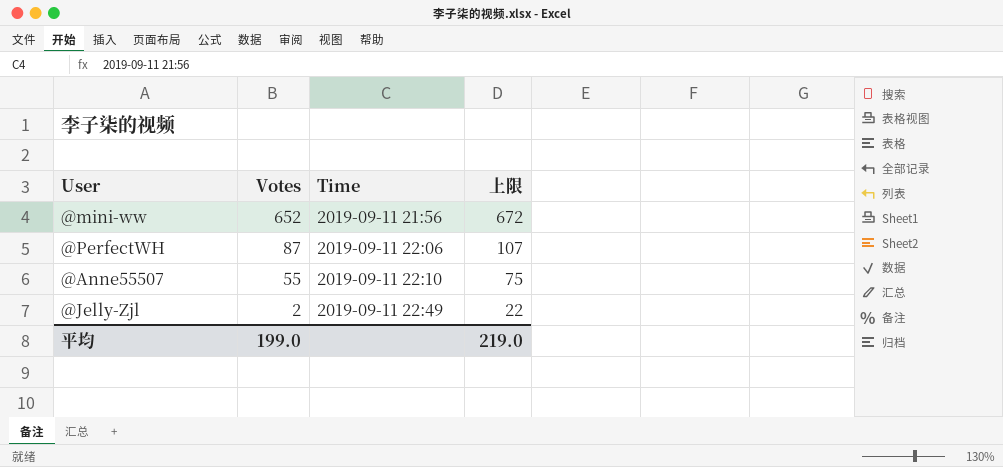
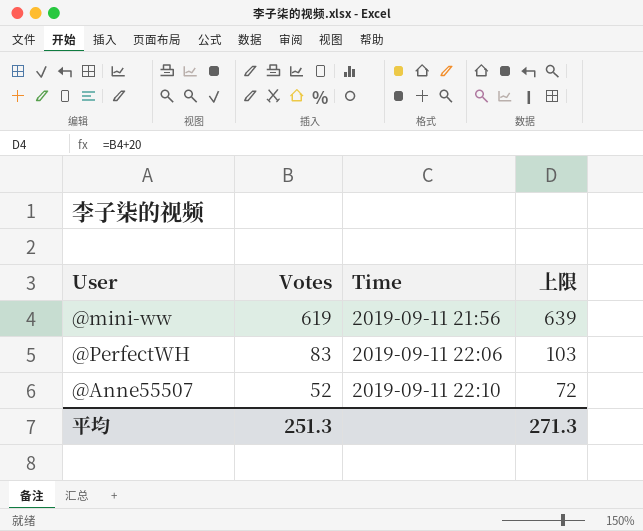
row @Jelly-Zjl: 2 | 2019-09-11 22:49 | 22 -> none
@mini-ww | Votes: 652 -> 619
@mini-ww | 上限: 672 -> 639
@PerfectWH | Votes: 87 -> 83
@PerfectWH | 上限: 107 -> 103
@Anne55507 | Votes: 55 -> 52
@Anne55507 | 上限: 75 -> 72
平均 | Votes: 199.0 -> 251.3
平均 | 上限: 219.0 -> 271.3

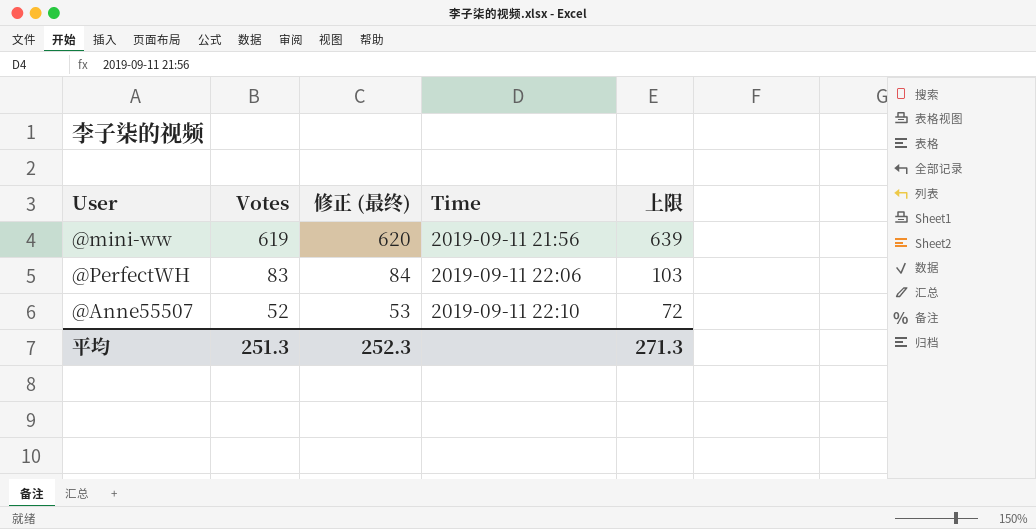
column 修正 (最终) | formula: none -> [Votes] + 1

